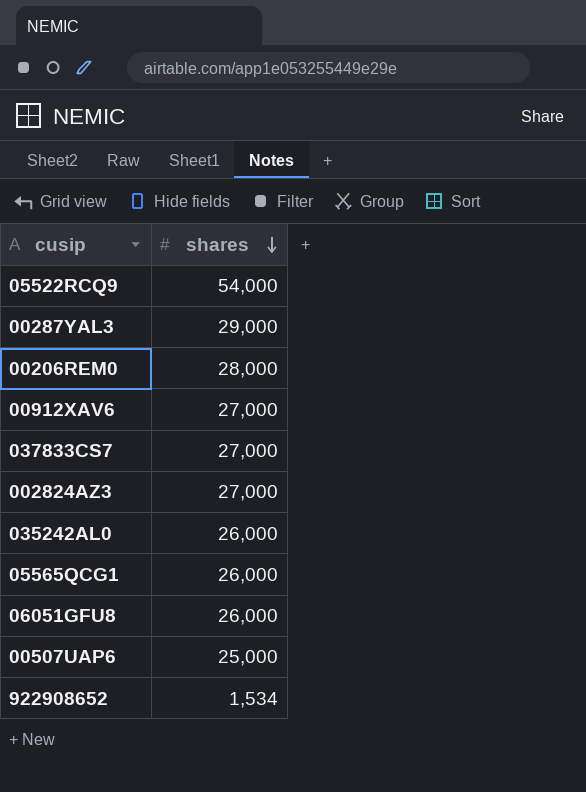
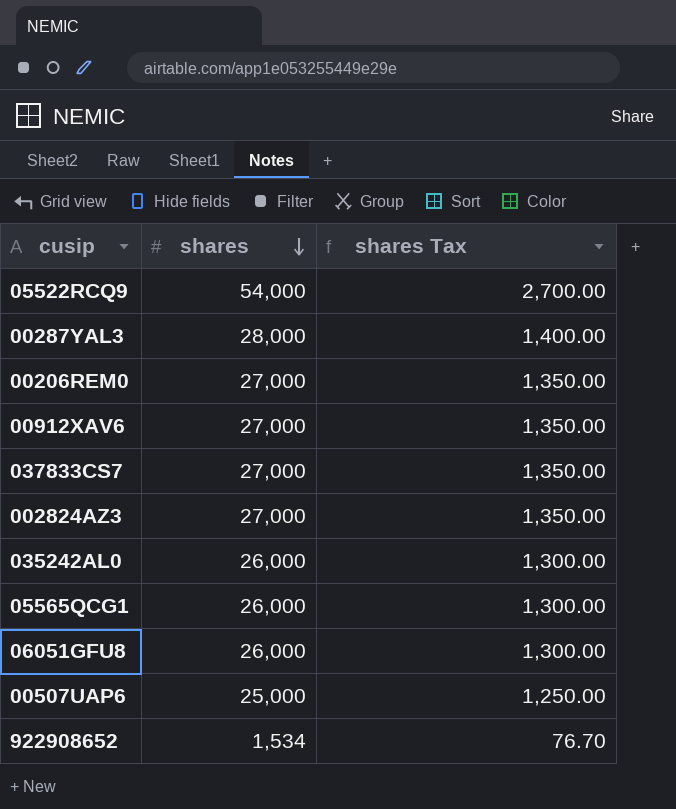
column shares Tax | formula: none -> [shares] * 0.05
00287YAL3 | shares: 29,000 -> 28,000
00206REM0 | shares: 28,000 -> 27,000

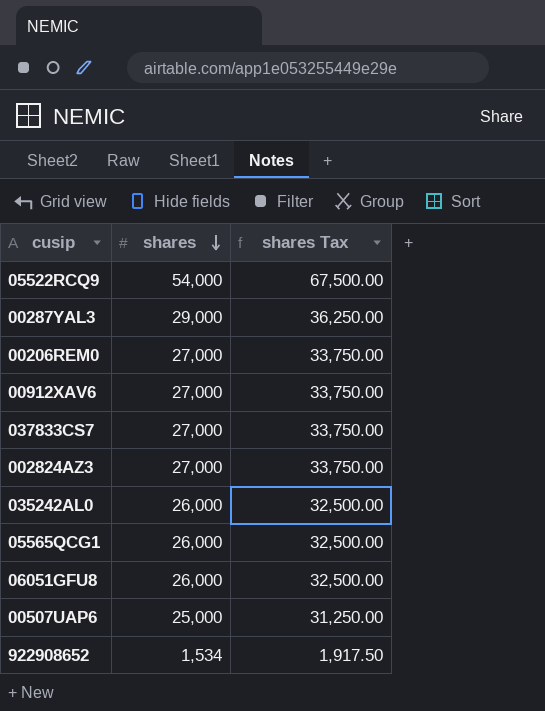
column shares Tax | formula: [shares] * 0.05 -> [shares] * 1.25
00287YAL3 | shares: 28,000 -> 29,000

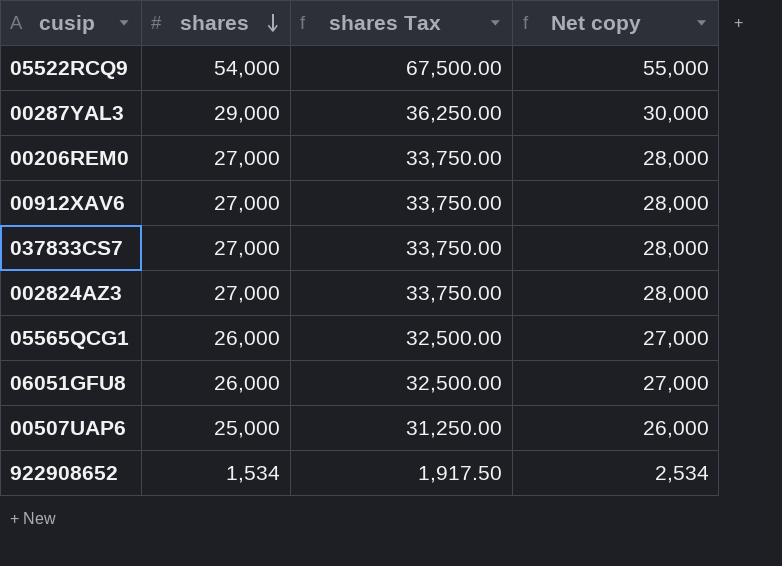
column Net copy | formula: none -> [shares] + 1000
row 035242AL0: 26,000 | 32,500.00 -> none

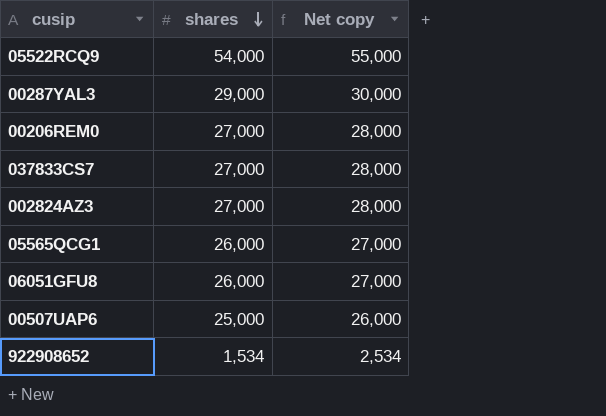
column shares Tax | formula: [shares] * 1.25 -> none
row 00912XAV6: 27,000 | 33,750.00 | 28,000 -> none

